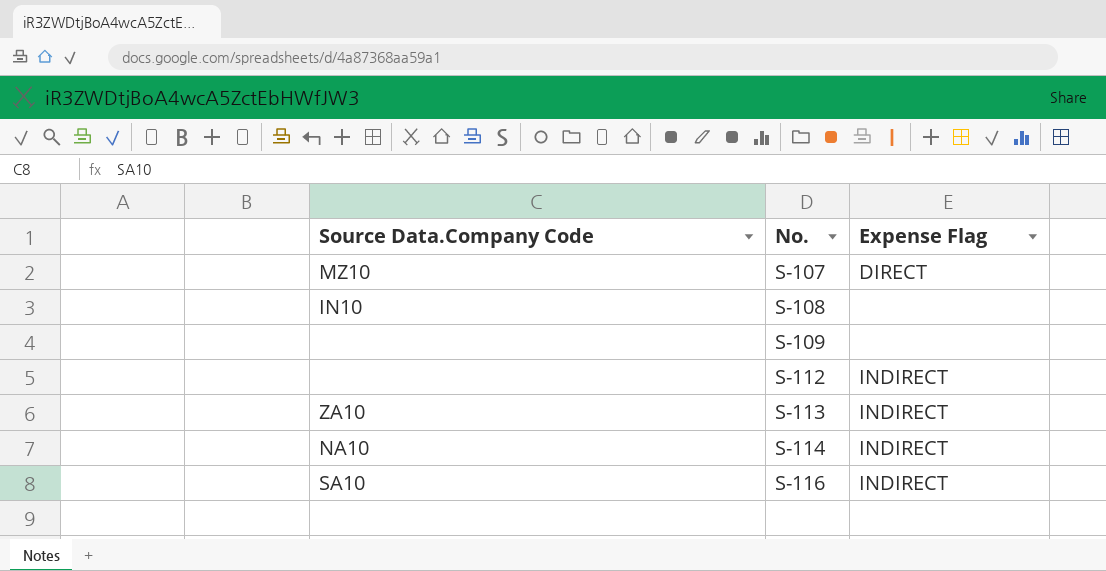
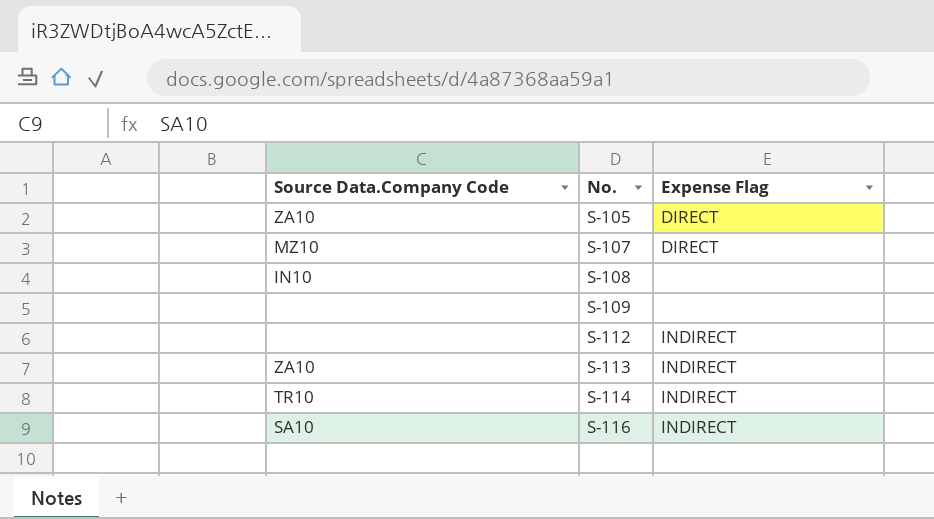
row S-105: none -> ZA10 | DIRECT
S-114 | Source Data.Company Code: NA10 -> TR10

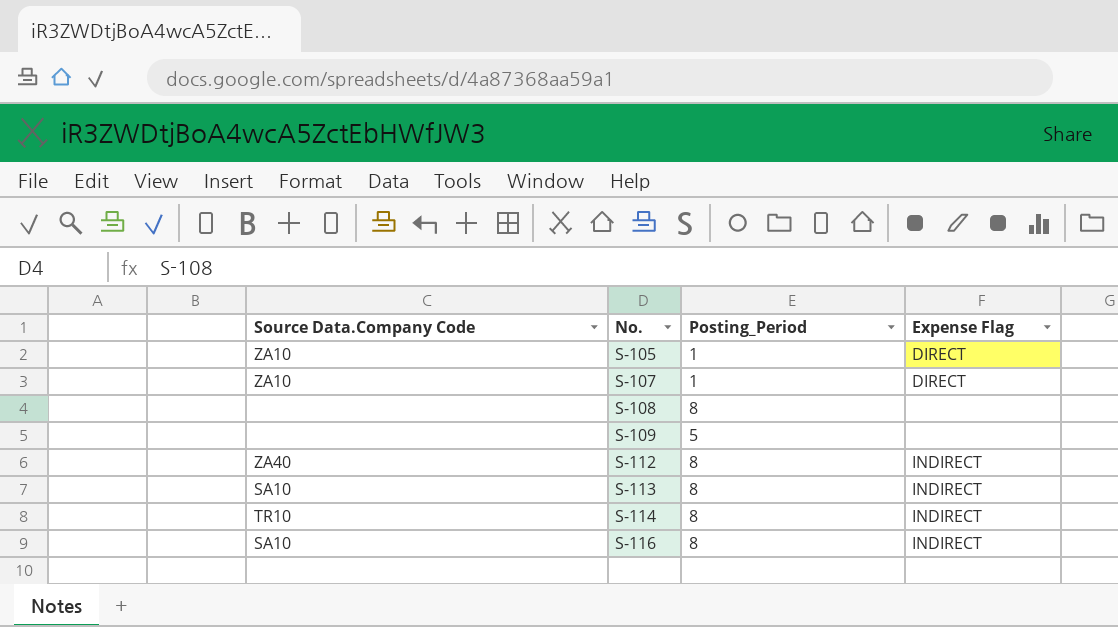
column Posting_Period | position: none -> 3
S-107 | Source Data.Company Code: MZ10 -> ZA10
S-108 | Source Data.Company Code: IN10 -> none
S-112 | Source Data.Company Code: none -> ZA40
S-113 | Source Data.Company Code: ZA10 -> SA10

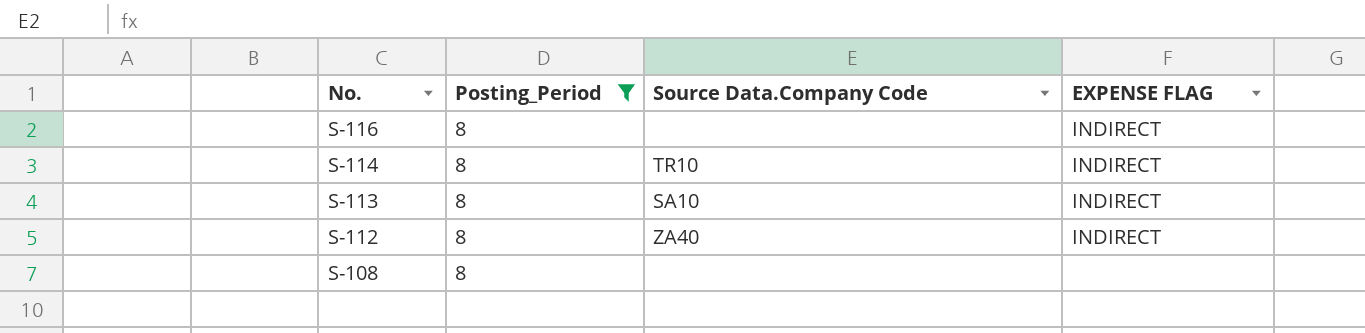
filter: none -> Posting_Period = 8
row order: No. ascending -> No. descending
column Source Data.Company Code | position: 1 -> 3
column name: Expense Flag -> EXPENSE FLAG
S-116 | Source Data.Company Code: SA10 -> none

